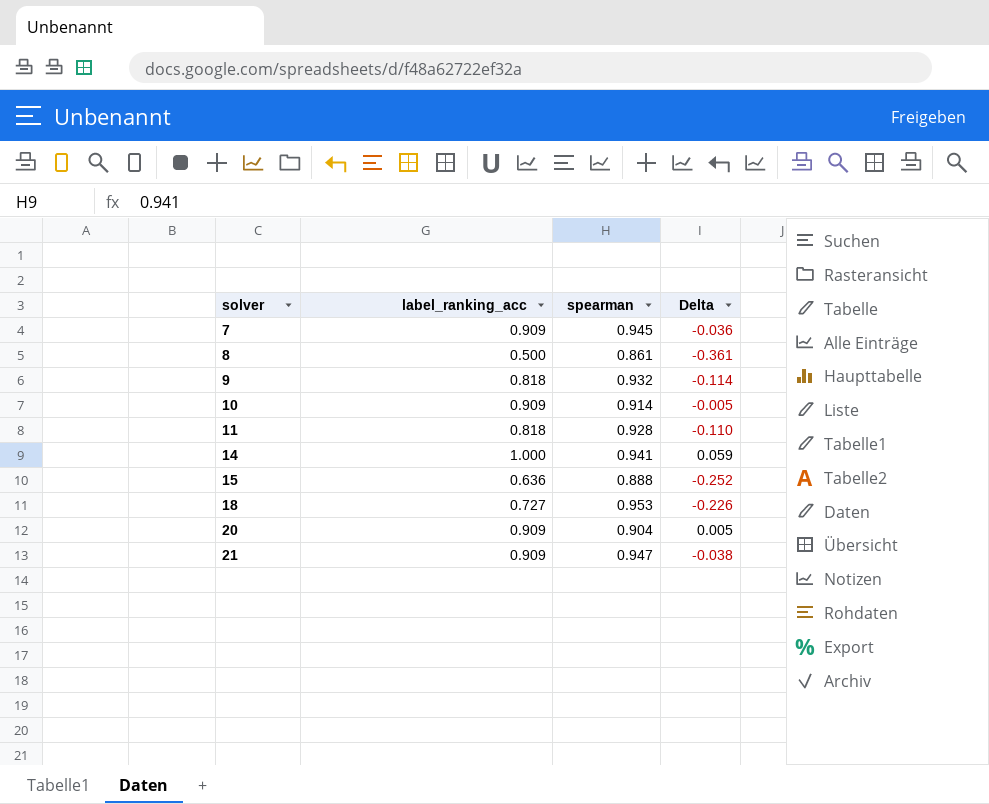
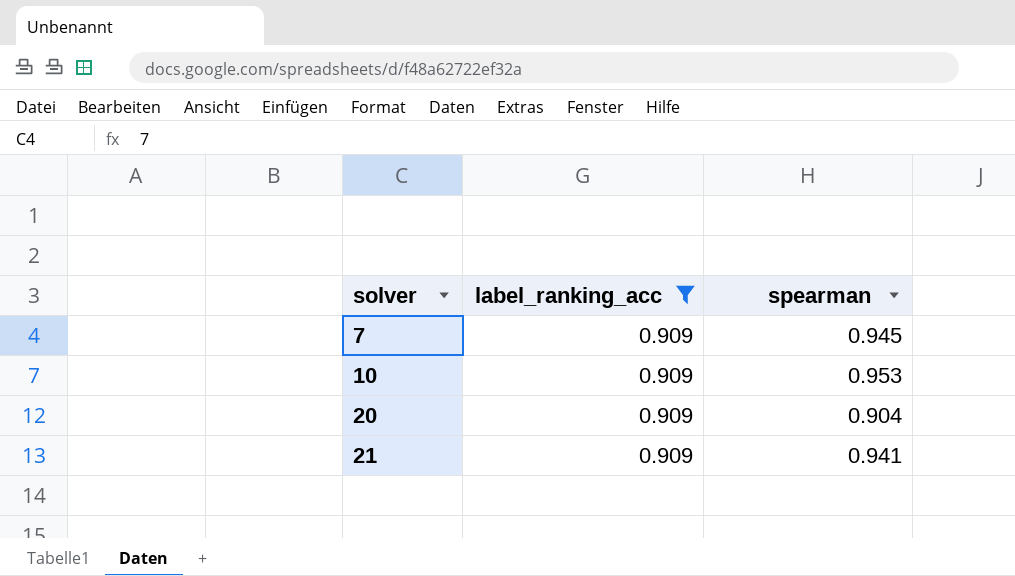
filter: none -> label_ranking_acc = 0.909
column Delta | formula: [label_ranking_acc] - [spearman] -> none
10 | spearman: 0.914 -> 0.953
21 | spearman: 0.947 -> 0.941

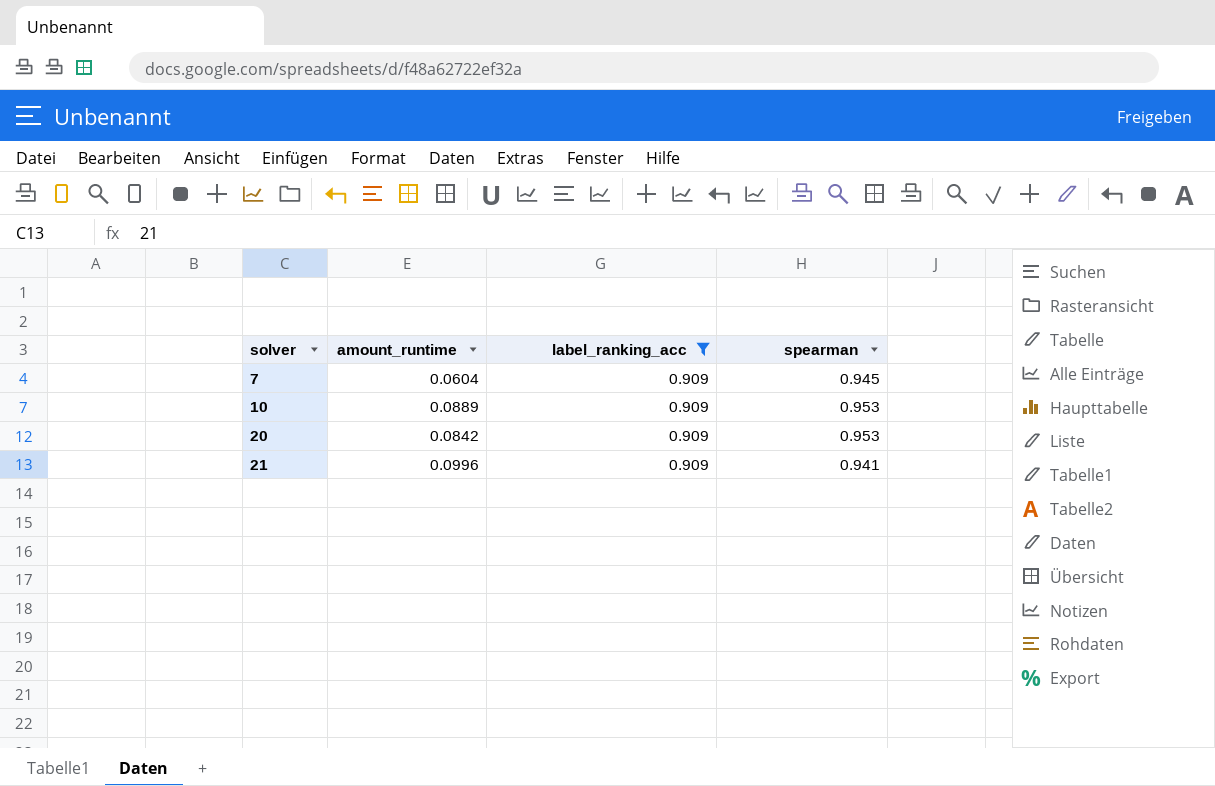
column amount_runtime | position: none -> 2
20 | spearman: 0.904 -> 0.953

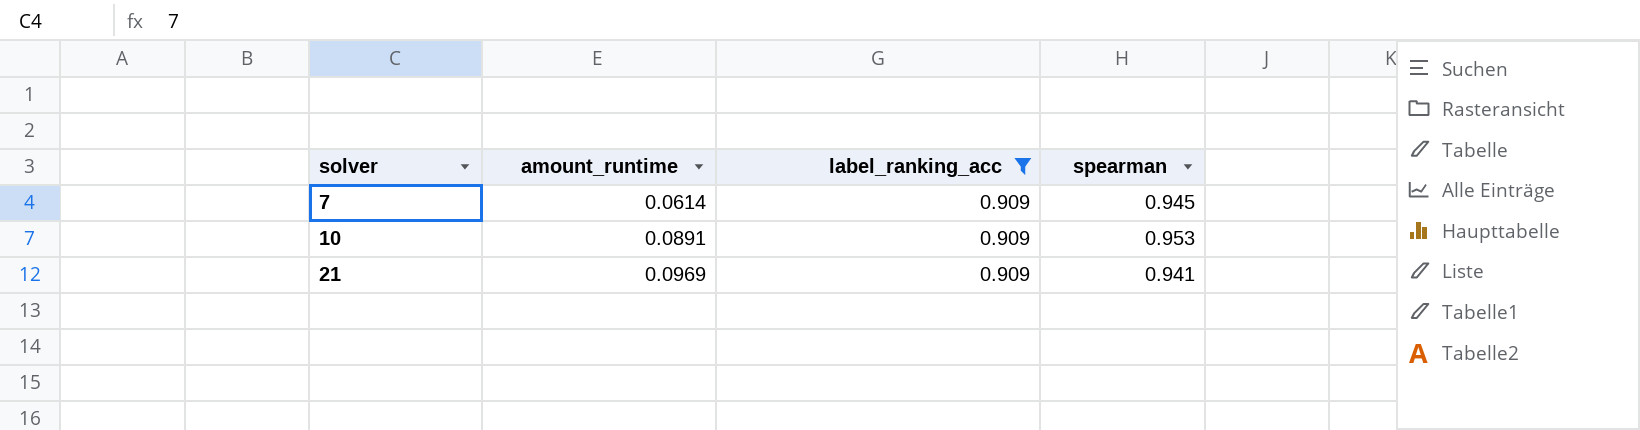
row 20: 0.0842 | 0.909 | 0.953 -> none
7 | amount_runtime: 0.0604 -> 0.0614
10 | amount_runtime: 0.0889 -> 0.0891
21 | amount_runtime: 0.0996 -> 0.0969

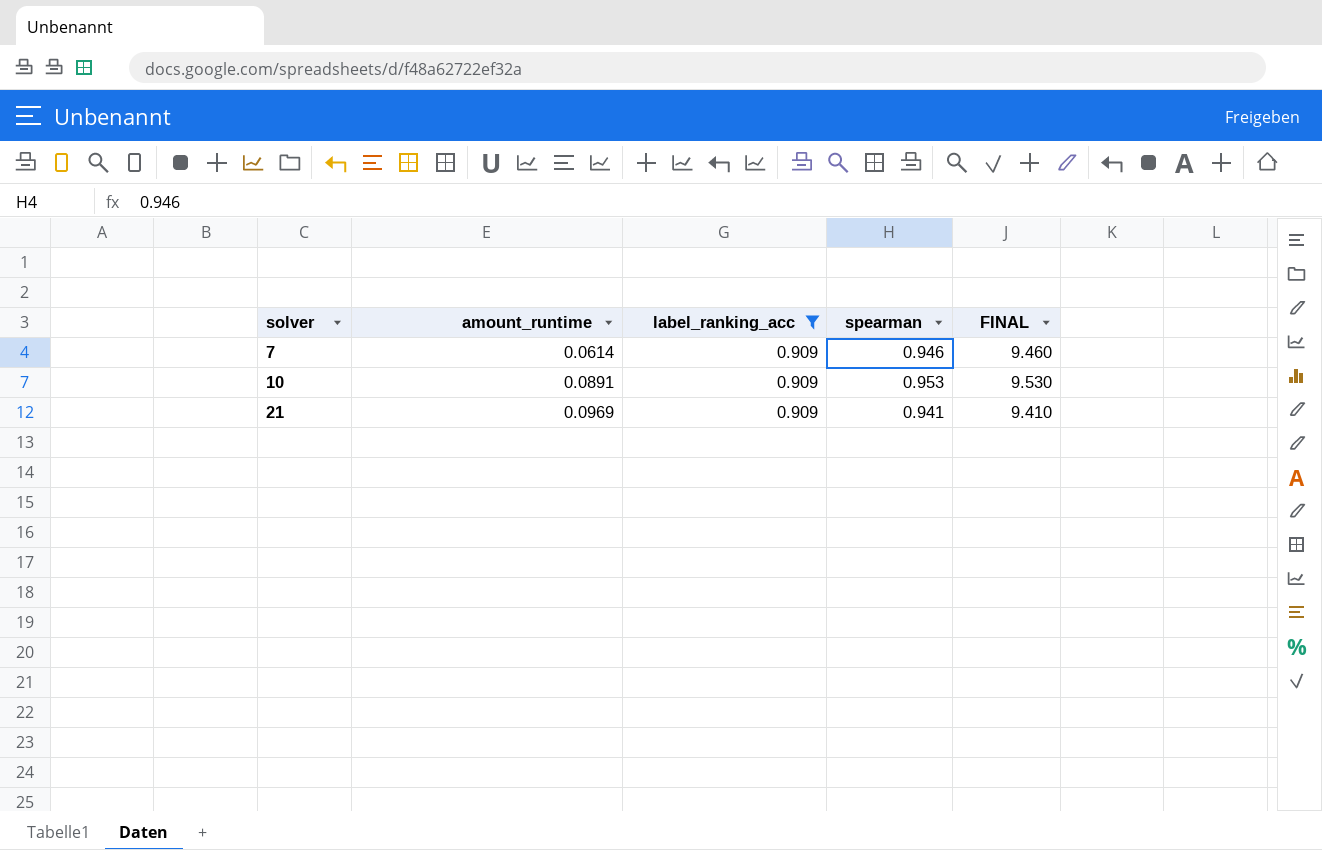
column FINAL | formula: none -> [spearman] * 10
7 | spearman: 0.945 -> 0.946

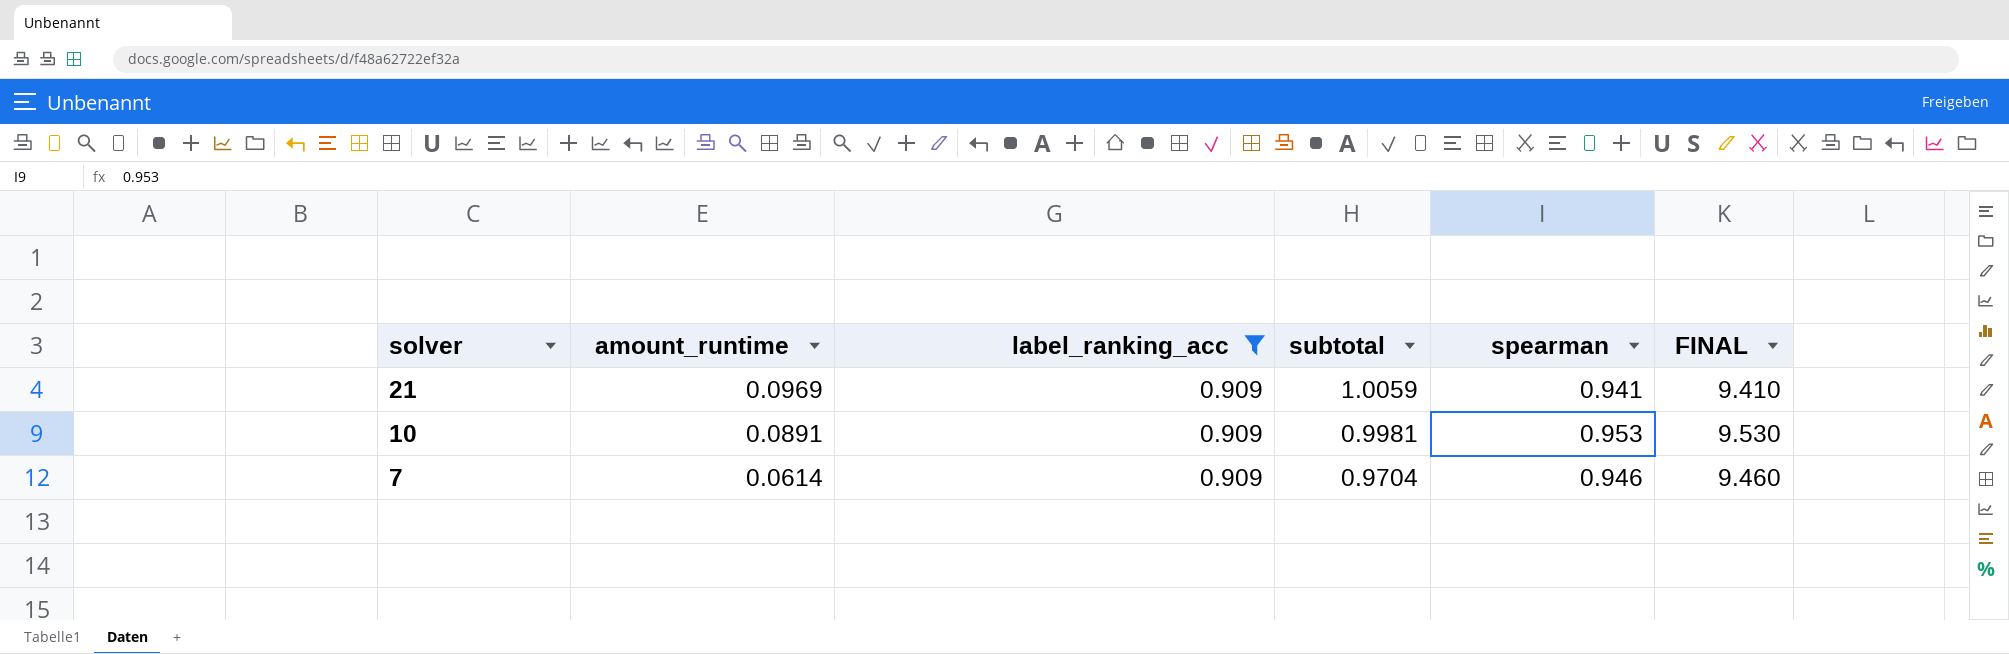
row order: solver ascending -> solver descending
column subtotal | formula: none -> [amount_runtime] + [label_ranking_acc]

